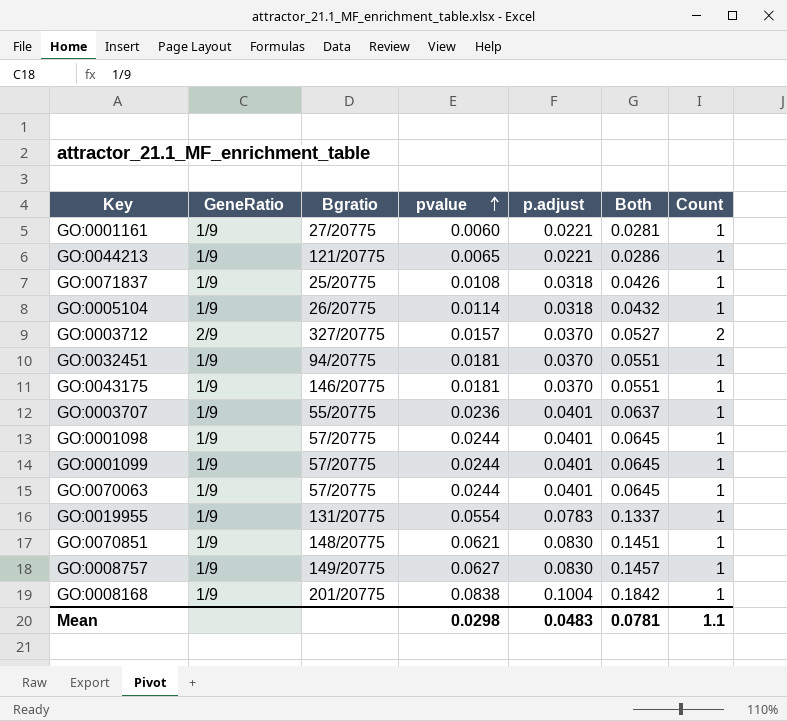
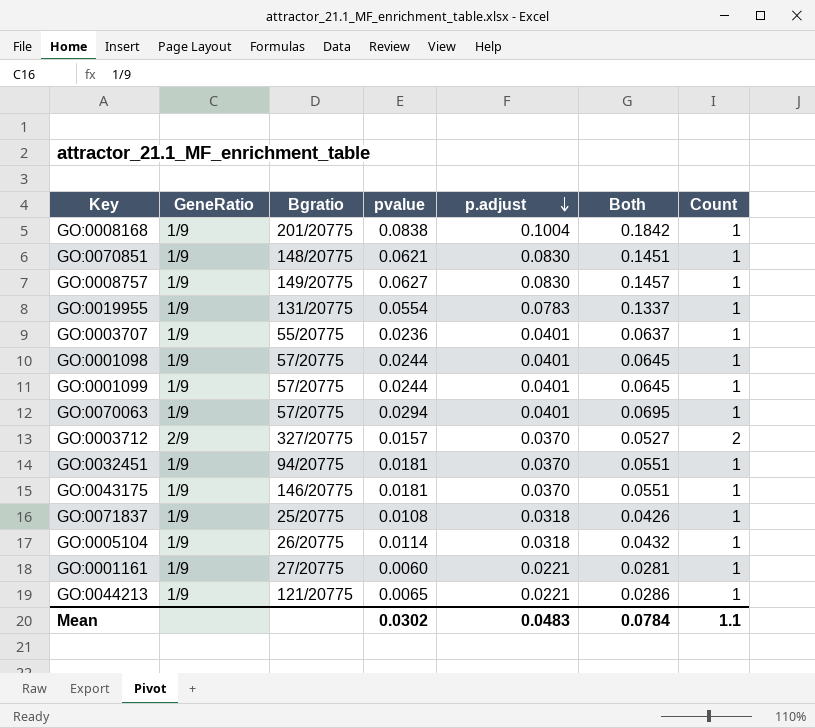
row order: pvalue ascending -> p.adjust descending
GO:0070063 | pvalue: 0.0244 -> 0.0294
GO:0070063 | Both: 0.0645 -> 0.0695
Mean | pvalue: 0.0298 -> 0.0302
Mean | Both: 0.0781 -> 0.0784

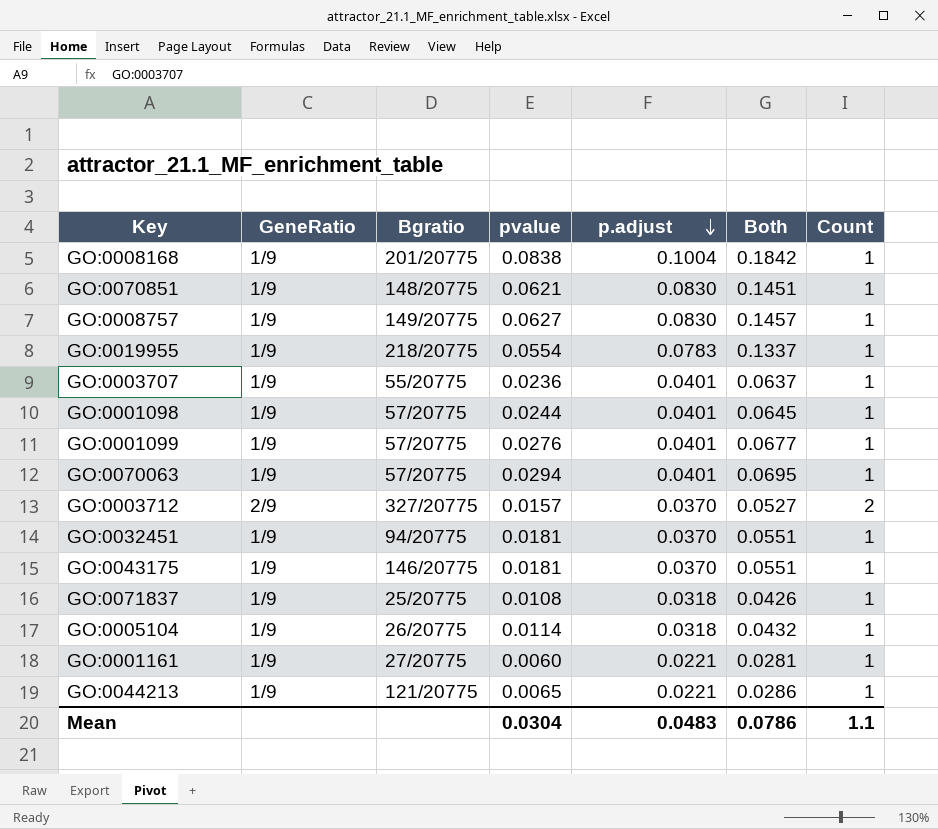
GO:0019955 | Bgratio: 131/20775 -> 218/20775
GO:0001099 | pvalue: 0.0244 -> 0.0276
GO:0001099 | Both: 0.0645 -> 0.0677
Mean | pvalue: 0.0302 -> 0.0304
Mean | Both: 0.0784 -> 0.0786

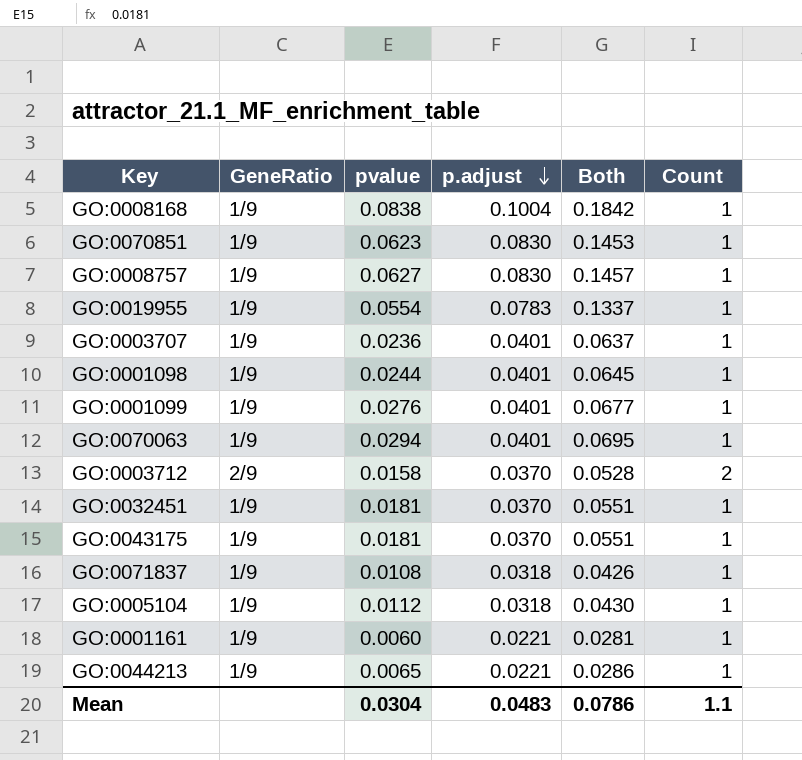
column Bgratio | position: 3 -> none
GO:0070851 | pvalue: 0.0621 -> 0.0623
GO:0070851 | Both: 0.1451 -> 0.1453
GO:0003712 | pvalue: 0.0157 -> 0.0158
GO:0003712 | Both: 0.0527 -> 0.0528
GO:0005104 | pvalue: 0.0114 -> 0.0112
GO:0005104 | Both: 0.0432 -> 0.0430

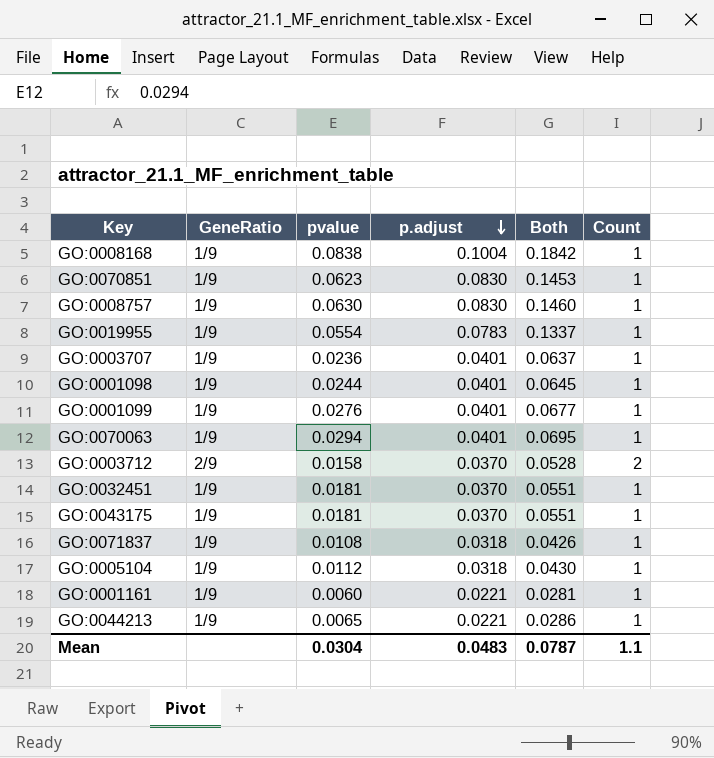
GO:0008757 | pvalue: 0.0627 -> 0.0630
GO:0008757 | Both: 0.1457 -> 0.1460
Mean | Both: 0.0786 -> 0.0787

